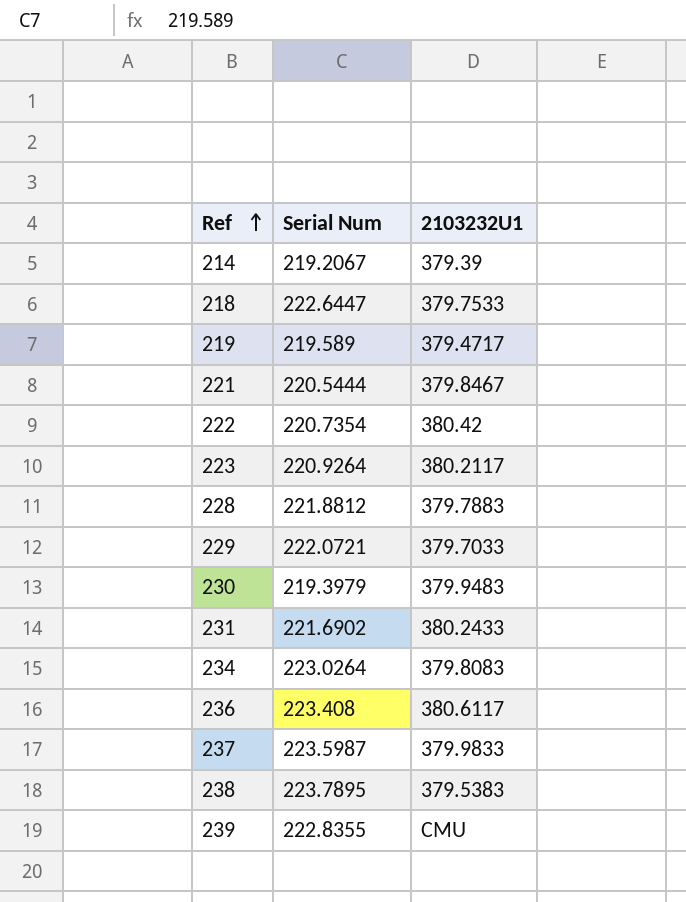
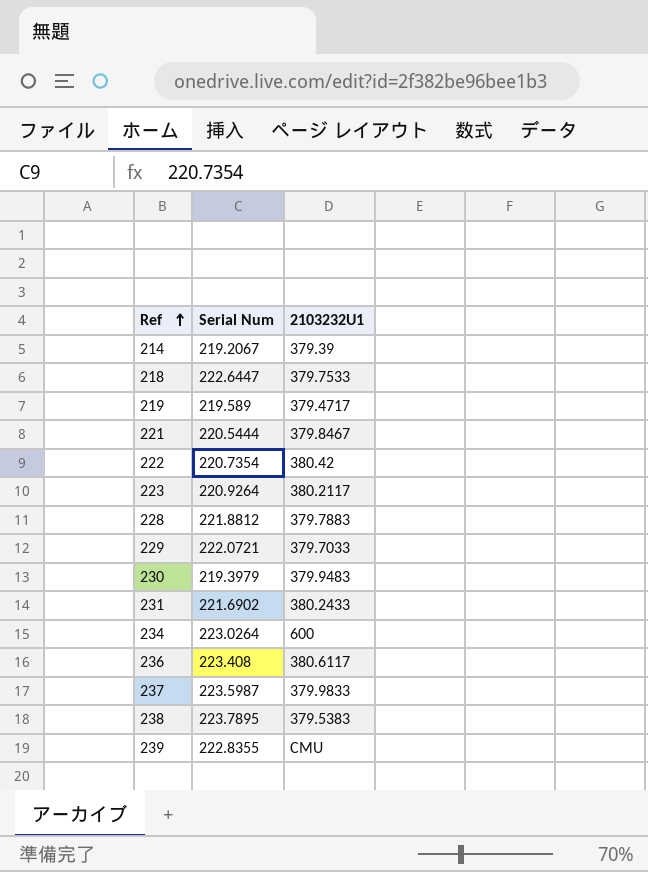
234 | 2103232U1: 379.8083 -> 600

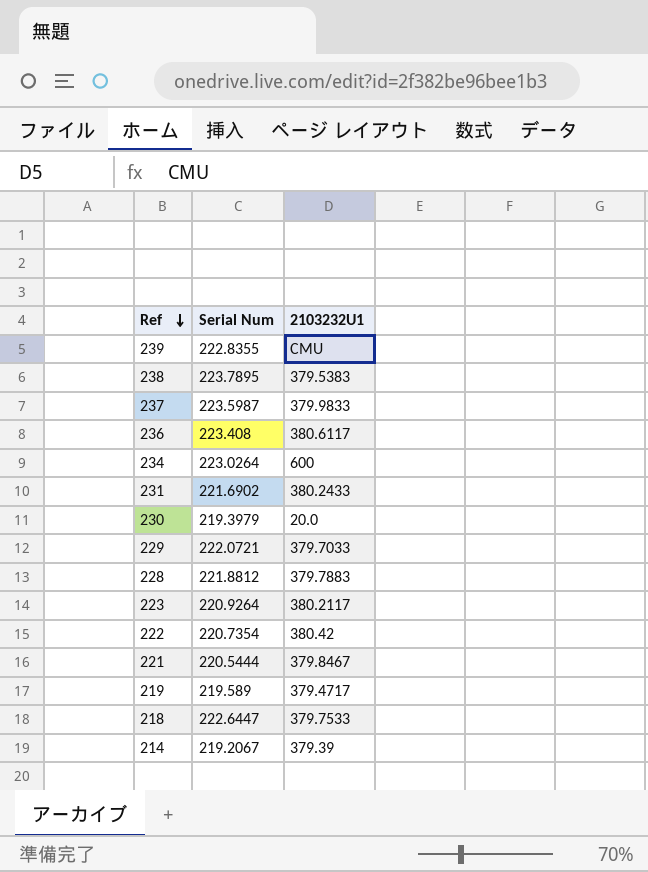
row order: Ref ascending -> Ref descending
230 | 2103232U1: 379.9483 -> 20.0

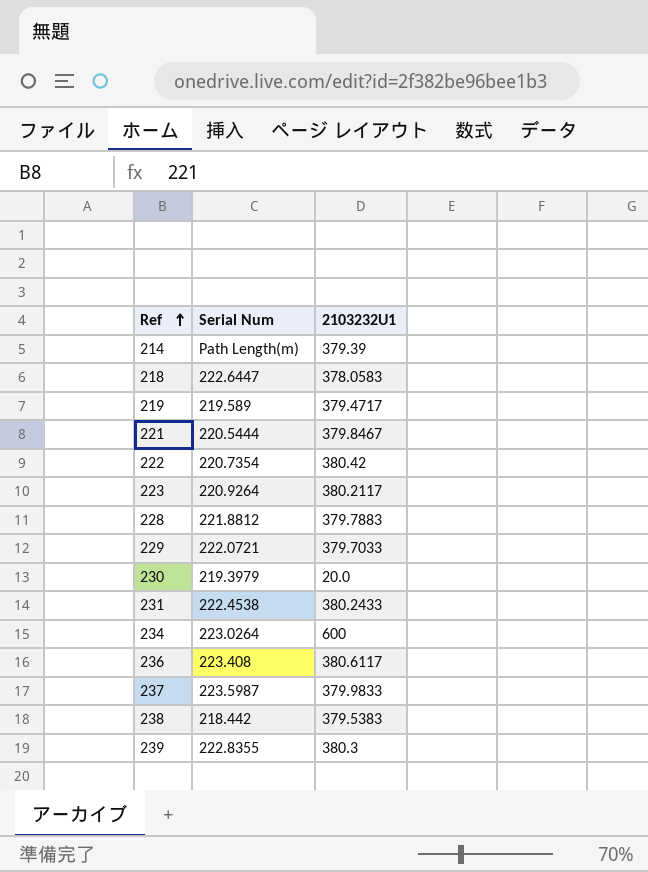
row order: Ref descending -> Ref ascending
214 | Serial Num: 219.2067 -> Path Length(m)
218 | 2103232U1: 379.7533 -> 378.0583
231 | Serial Num: 221.6902 -> 222.4538
238 | Serial Num: 223.7895 -> 218.442
239 | 2103232U1: CMU -> 380.3

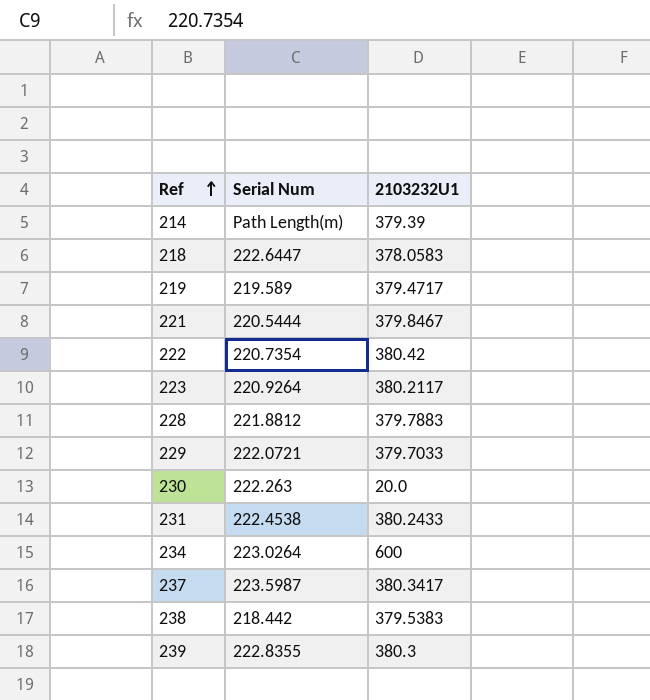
row 236: 223.408 | 380.6117 -> none
230 | Serial Num: 219.3979 -> 222.263
237 | 2103232U1: 379.9833 -> 380.3417

